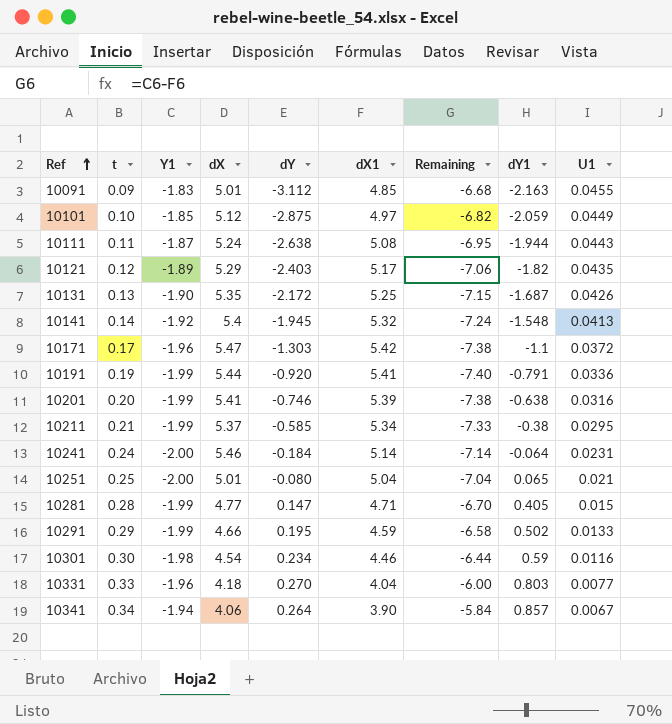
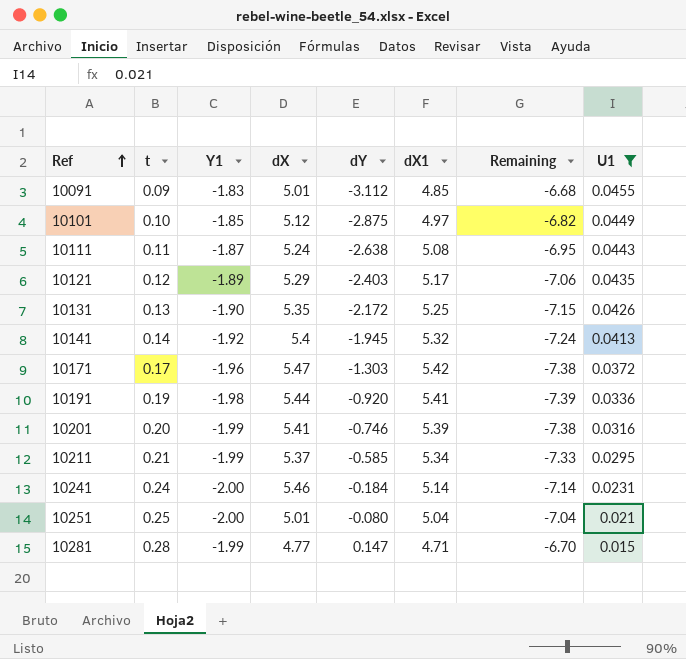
filter: none -> U1 >= 0.015
column dY1 | position: 8 -> none
10191 | Y1: -1.99 -> -1.98
10191 | Remaining: -7.40 -> -7.39

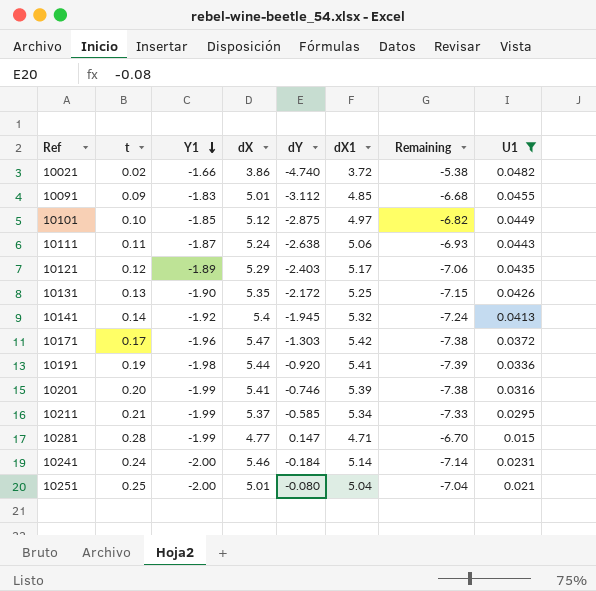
row order: Ref ascending -> Y1 descending
row 10021: none -> 0.02 | -1.66 | 3.86 | -4.740 | 3.72 | -5.38 | 0.0482
10111 | dX1: 5.08 -> 5.06
10111 | Remaining: -6.95 -> -6.93

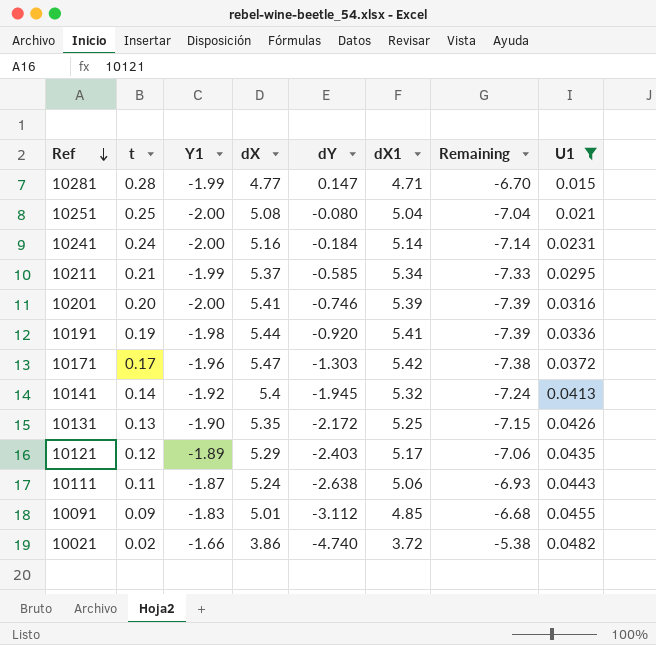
row order: Y1 descending -> Ref descending
row 10101: 0.10 | -1.85 | 5.12 | -2.875 | 4.97 | -6.82 | 0.0449 -> none
10251 | dX: 5.01 -> 5.08
10241 | dX: 5.46 -> 5.16
10201 | Y1: -1.99 -> -2.00
10201 | Remaining: -7.38 -> -7.39

